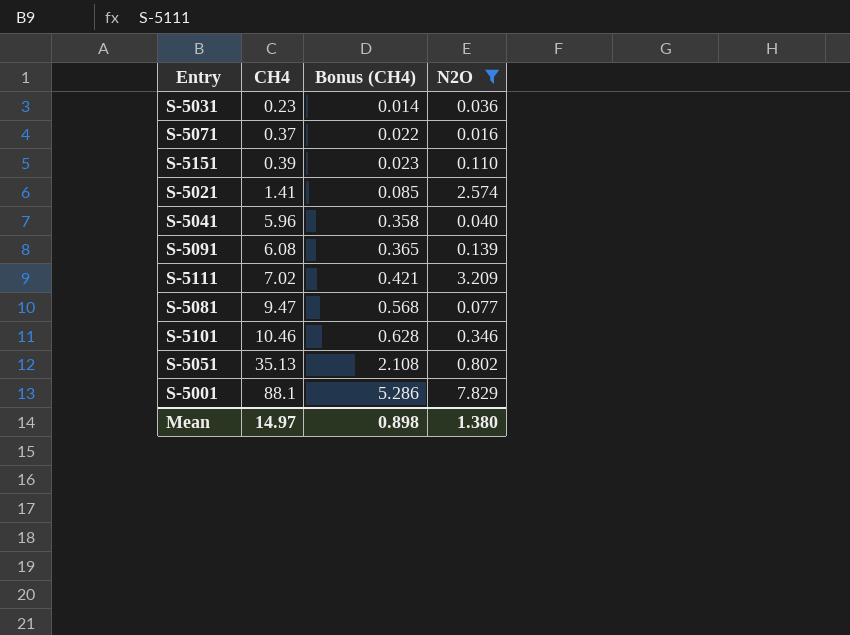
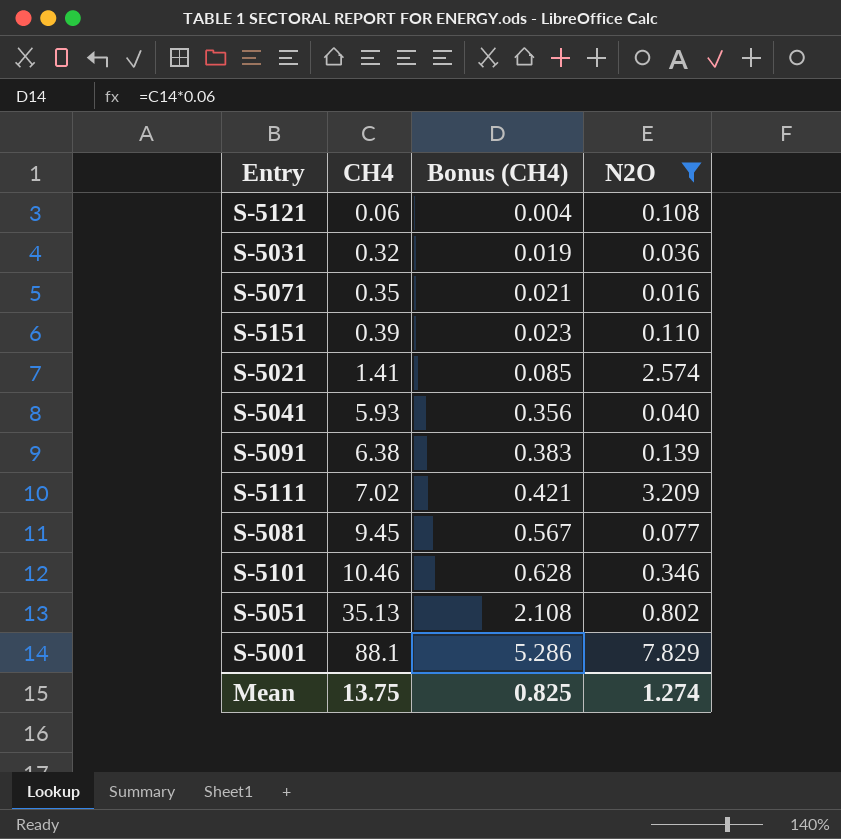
row S-5121: none -> 0.06 | 0.004 | 0.108
S-5031 | CH4: 0.23 -> 0.32
S-5031 | Bonus (CH4): 0.014 -> 0.019
S-5071 | CH4: 0.37 -> 0.35
S-5071 | Bonus (CH4): 0.022 -> 0.021
S-5041 | CH4: 5.96 -> 5.93
S-5041 | Bonus (CH4): 0.358 -> 0.356
S-5091 | CH4: 6.08 -> 6.38
S-5091 | Bonus (CH4): 0.365 -> 0.383
S-5081 | CH4: 9.47 -> 9.45
S-5081 | Bonus (CH4): 0.568 -> 0.567
Mean | CH4: 14.97 -> 13.75
Mean | Bonus (CH4): 0.898 -> 0.825
Mean | N2O: 1.380 -> 1.274

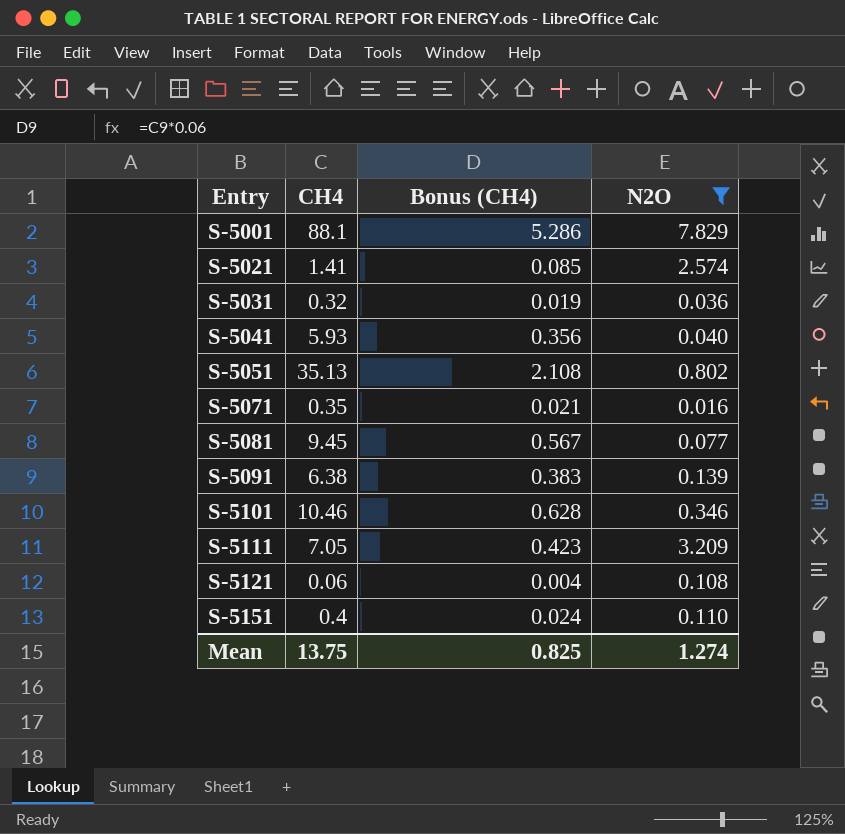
row order: CH4 ascending -> Entry ascending
S-5111 | CH4: 7.02 -> 7.05
S-5111 | Bonus (CH4): 0.421 -> 0.423
S-5151 | CH4: 0.39 -> 0.4
S-5151 | Bonus (CH4): 0.023 -> 0.024

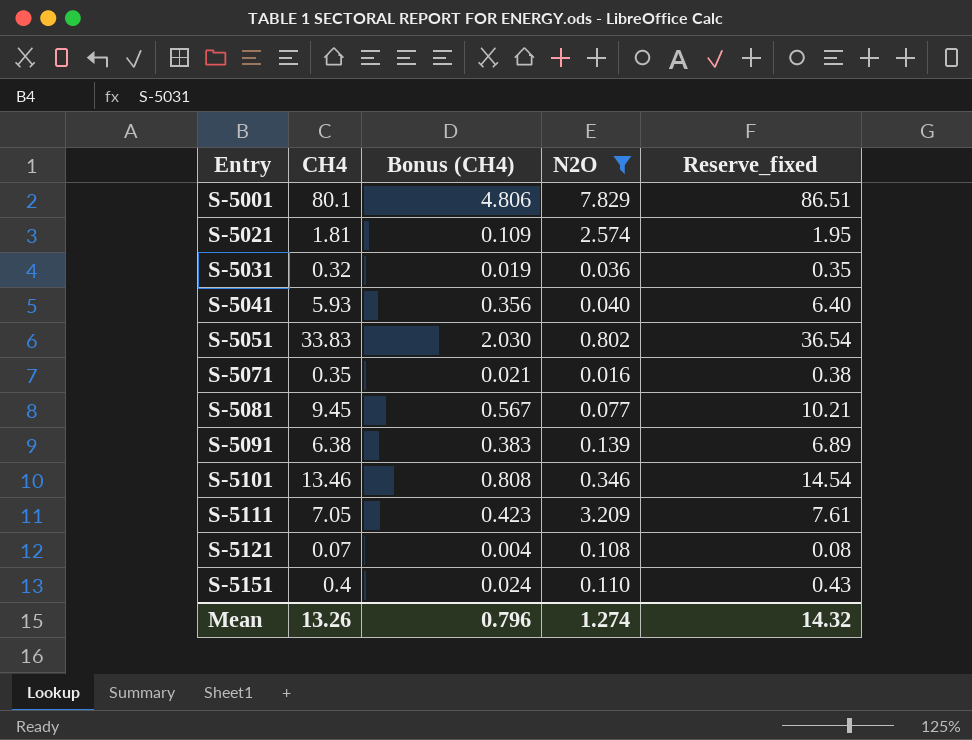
column Reserve_fixed | formula: none -> [CH4] * 1.08
S-5001 | CH4: 88.1 -> 80.1
S-5001 | Bonus (CH4): 5.286 -> 4.806
S-5021 | CH4: 1.41 -> 1.81
S-5021 | Bonus (CH4): 0.085 -> 0.109
S-5051 | CH4: 35.13 -> 33.83
S-5051 | Bonus (CH4): 2.108 -> 2.030
S-5101 | CH4: 10.46 -> 13.46
S-5101 | Bonus (CH4): 0.628 -> 0.808
S-5121 | CH4: 0.06 -> 0.07
Mean | CH4: 13.75 -> 13.26
Mean | Bonus (CH4): 0.825 -> 0.796

